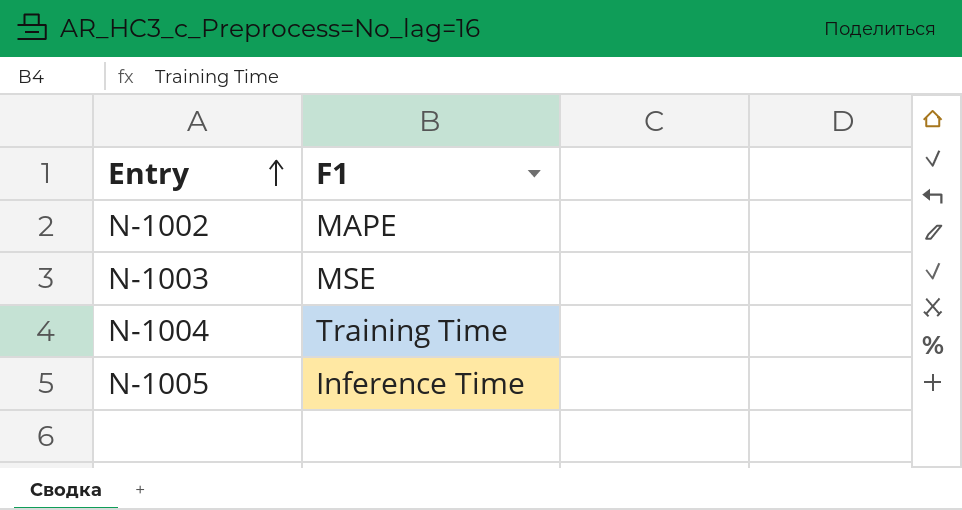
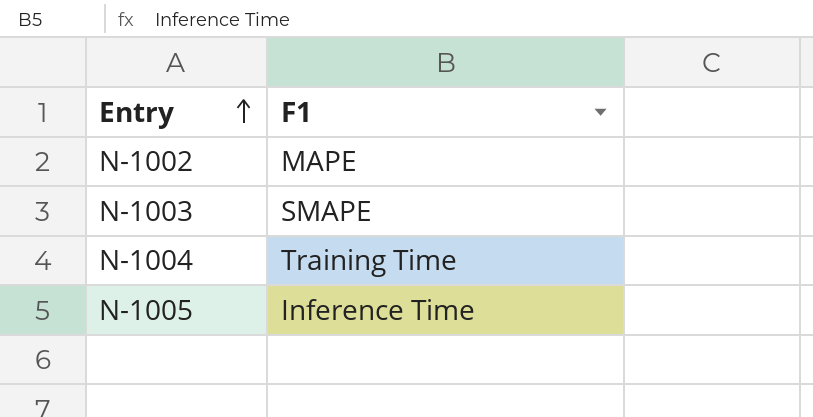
N-1003 | F1: MSE -> SMAPE

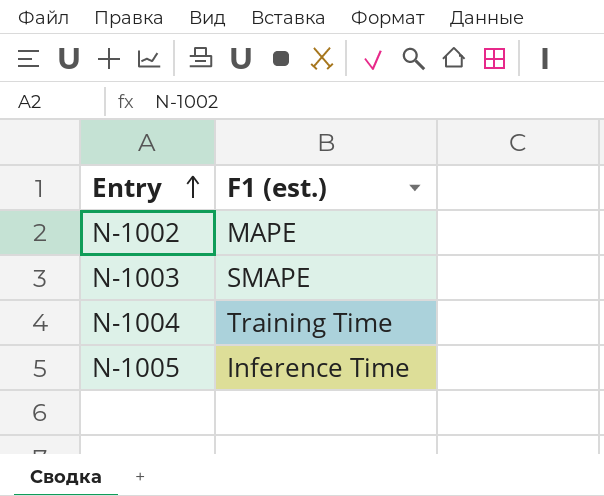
column name: F1 -> F1 (est.)

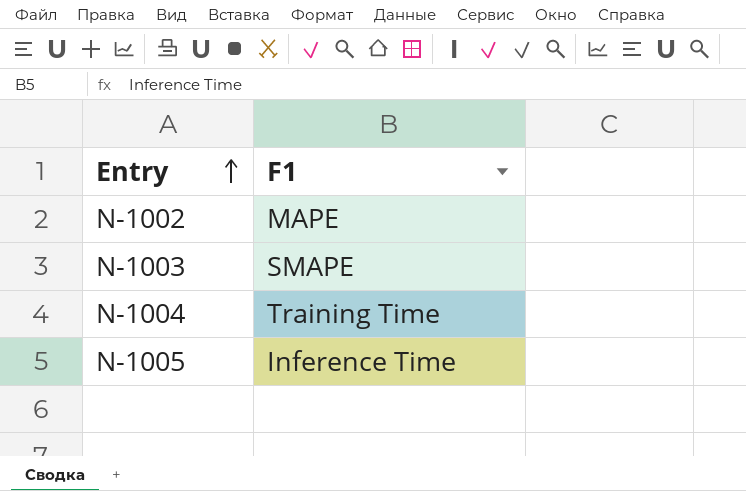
column name: F1 (est.) -> F1

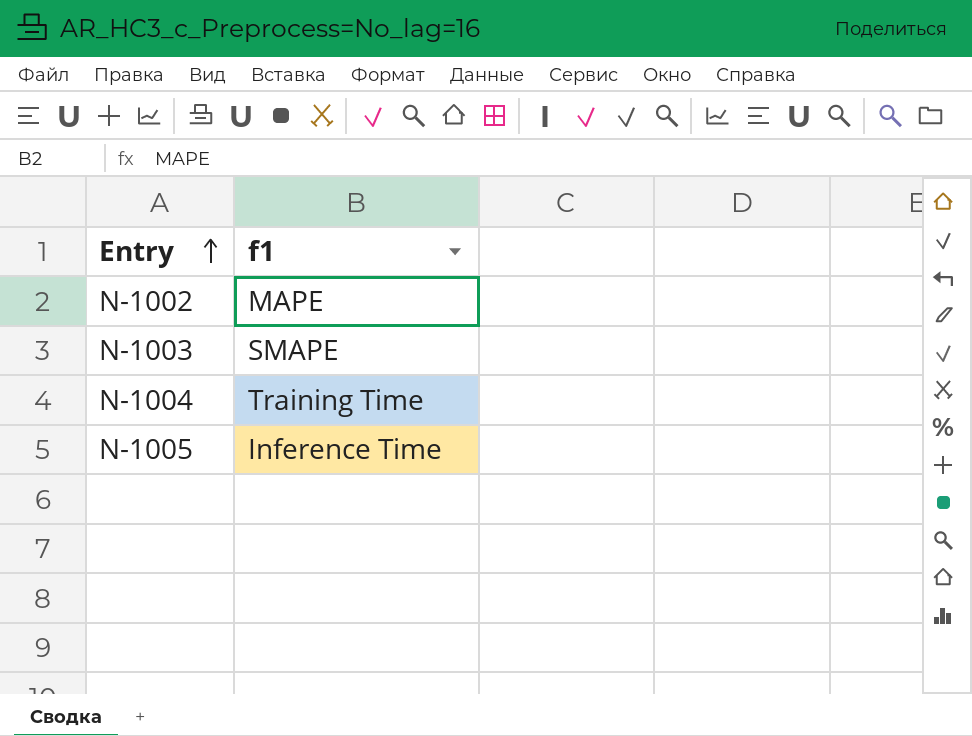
column name: F1 -> f1

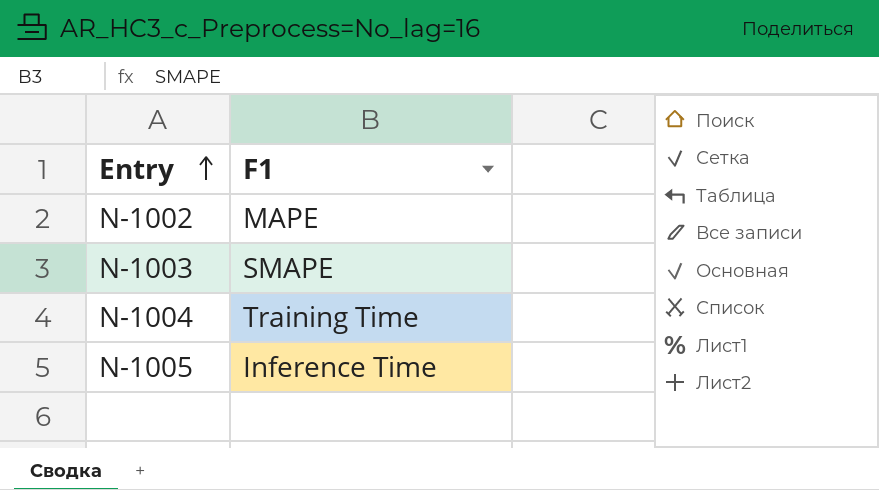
column name: f1 -> F1

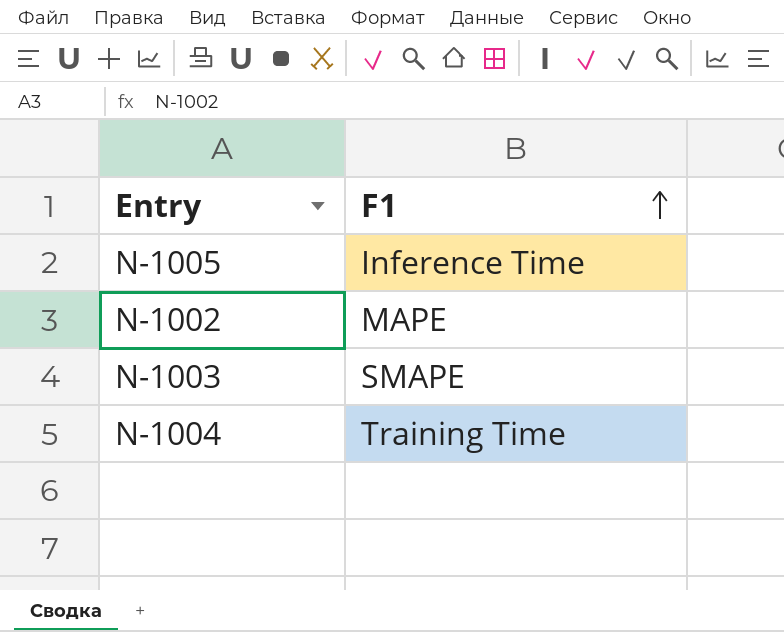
row order: Entry ascending -> F1 ascending

